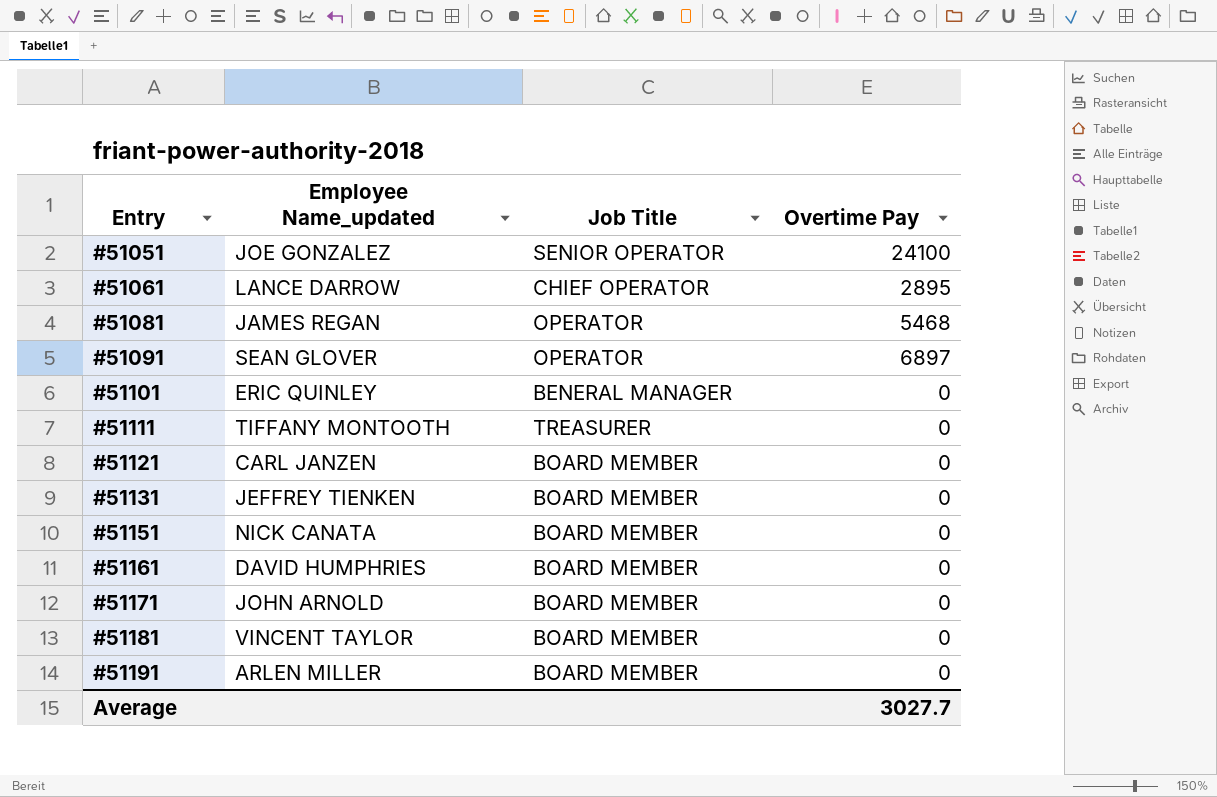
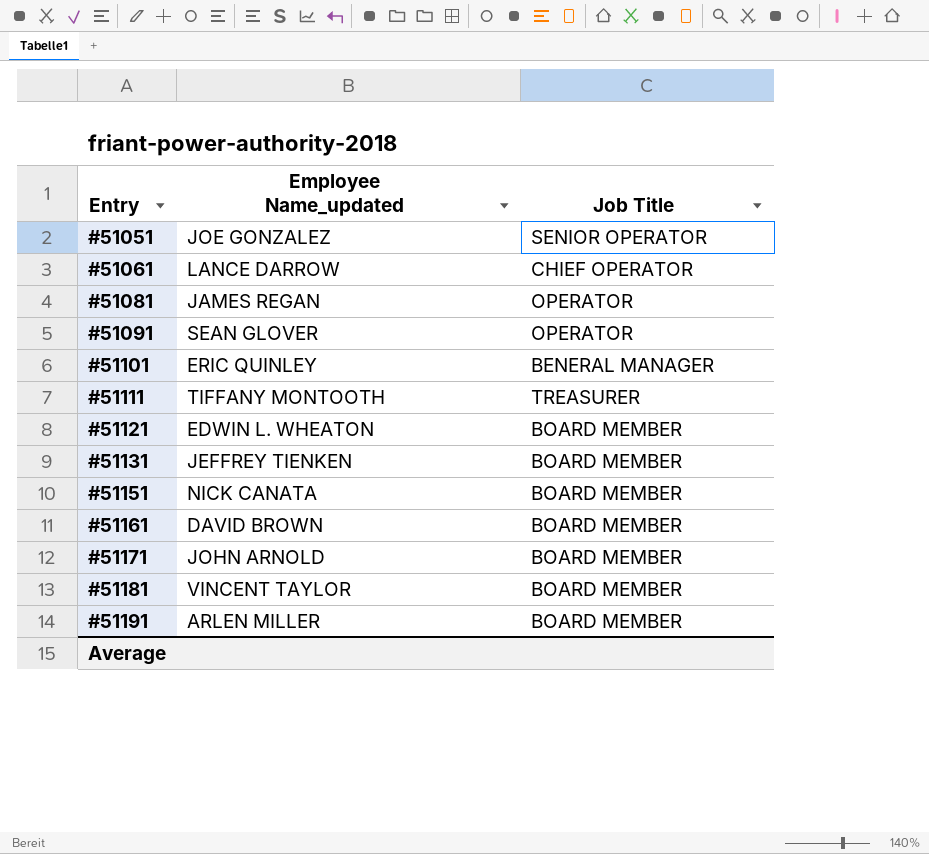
column Overtime Pay | position: 4 -> none
#51121 | Employee Name_updated: CARL JANZEN -> EDWIN L. WHEATON
#51161 | Employee Name_updated: DAVID HUMPHRIES -> DAVID BROWN

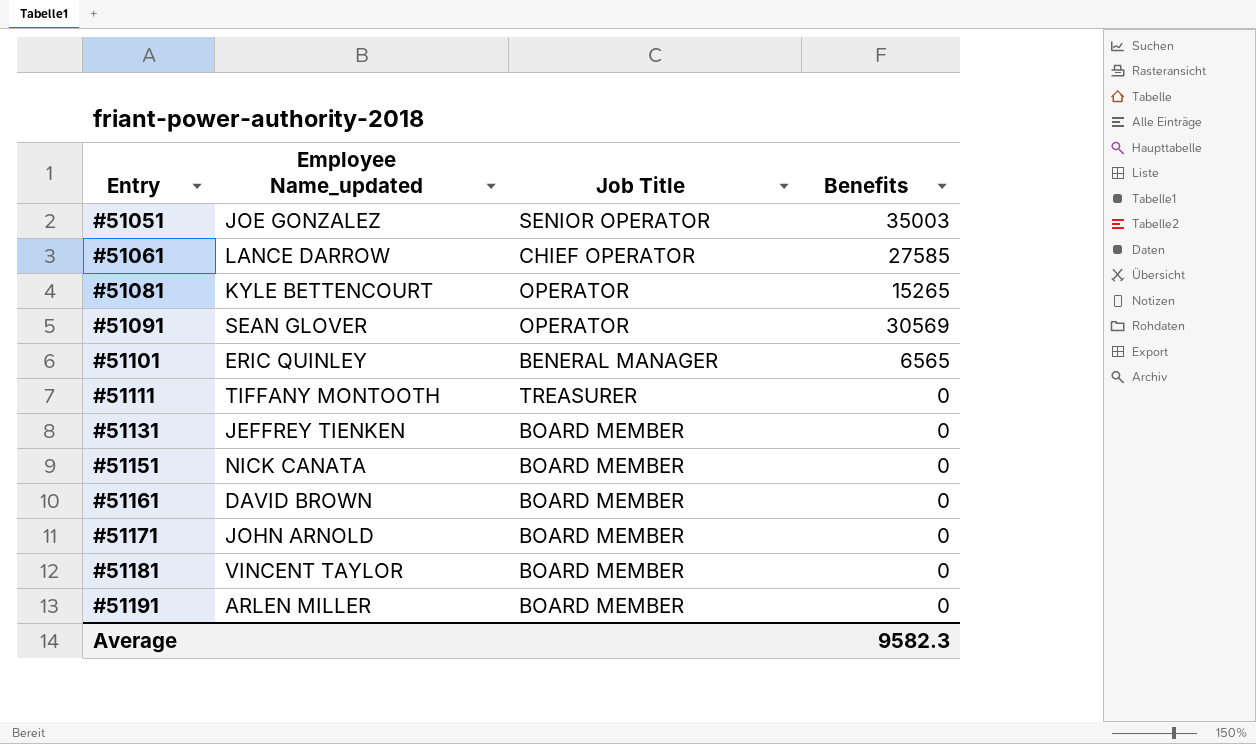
column Benefits | position: none -> 4
row #51121: EDWIN L. WHEATON | BOARD MEMBER -> none
#51081 | Employee Name_updated: JAMES REGAN -> KYLE BETTENCOURT

